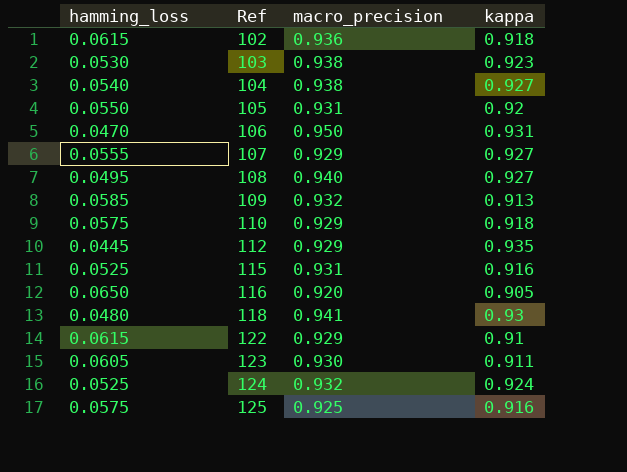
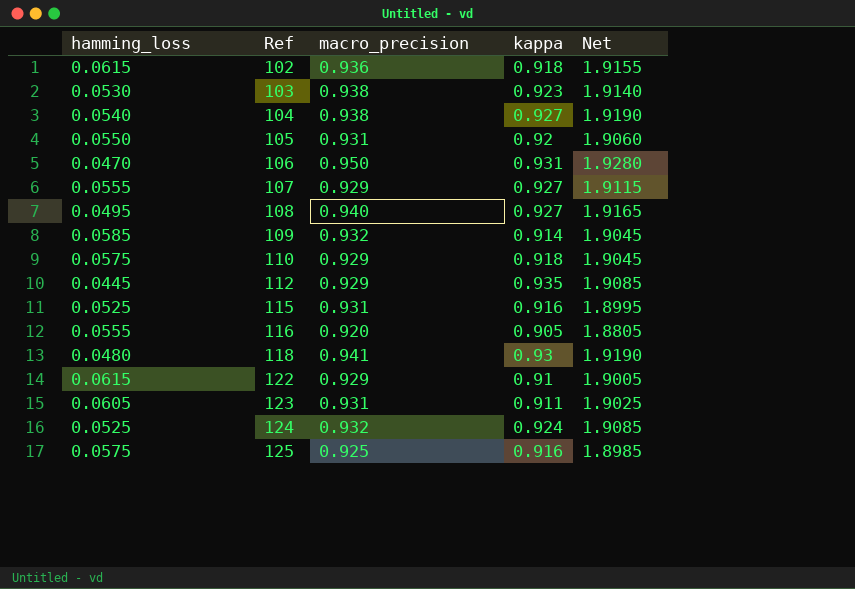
column Net | formula: none -> [hamming_loss] + [macro_precision] + [kappa]
109 | kappa: 0.913 -> 0.914
116 | hamming_loss: 0.0650 -> 0.0555
123 | macro_precision: 0.930 -> 0.931

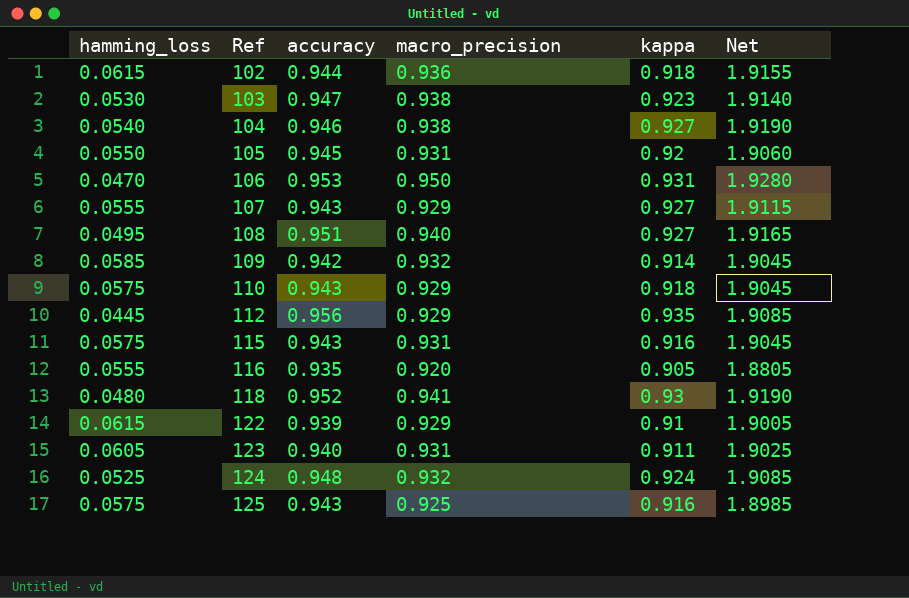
column accuracy | position: none -> 3
115 | hamming_loss: 0.0525 -> 0.0575
115 | Net: 1.8995 -> 1.9045

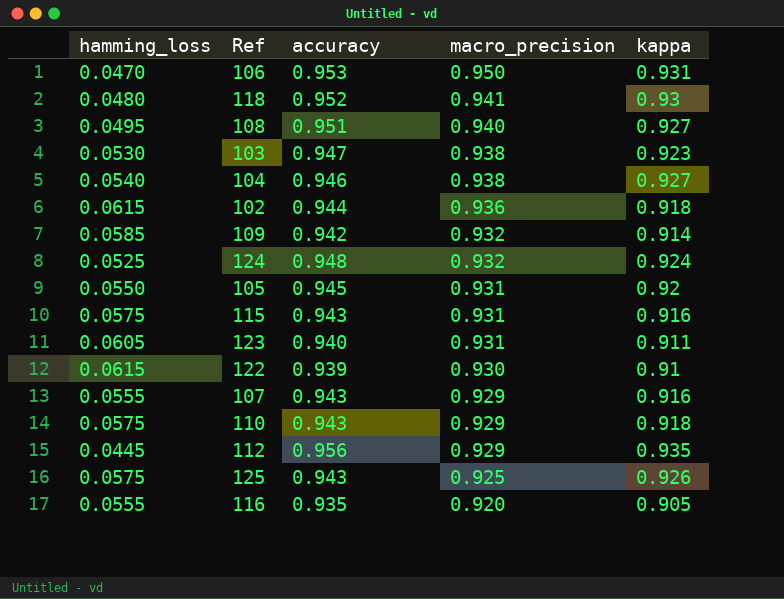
row order: Ref ascending -> macro_precision descending
column Net | formula: [hamming_loss] + [macro_precision] + [kappa] -> none
122 | macro_precision: 0.929 -> 0.930
107 | kappa: 0.927 -> 0.916
125 | kappa: 0.916 -> 0.926

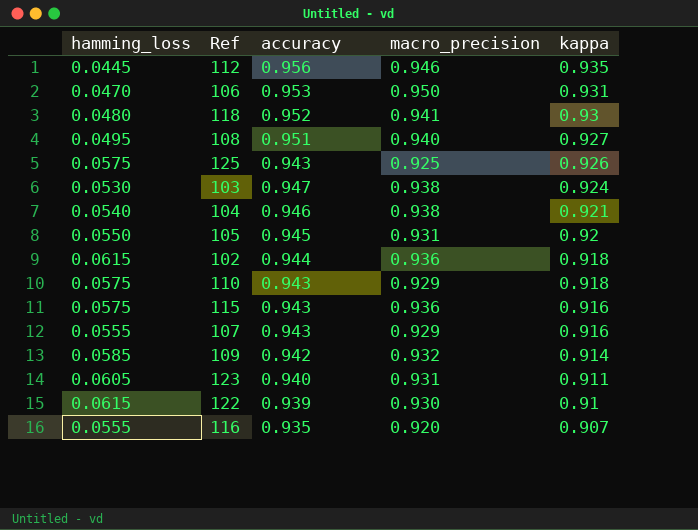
row order: macro_precision descending -> kappa descending
row 124: 0.0525 | 0.948 | 0.932 | 0.924 -> none
112 | macro_precision: 0.929 -> 0.946
103 | kappa: 0.923 -> 0.924
104 | kappa: 0.927 -> 0.921
115 | macro_precision: 0.931 -> 0.936
116 | kappa: 0.905 -> 0.907

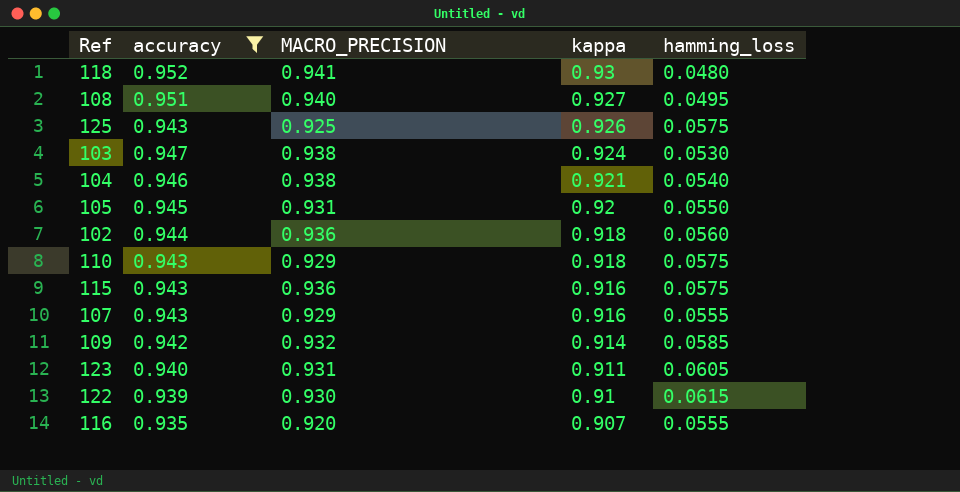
filter: none -> accuracy <= 0.952
column name: macro_precision -> MACRO_PRECISION
column hamming_loss | position: 1 -> 5
102 | hamming_loss: 0.0615 -> 0.0560

